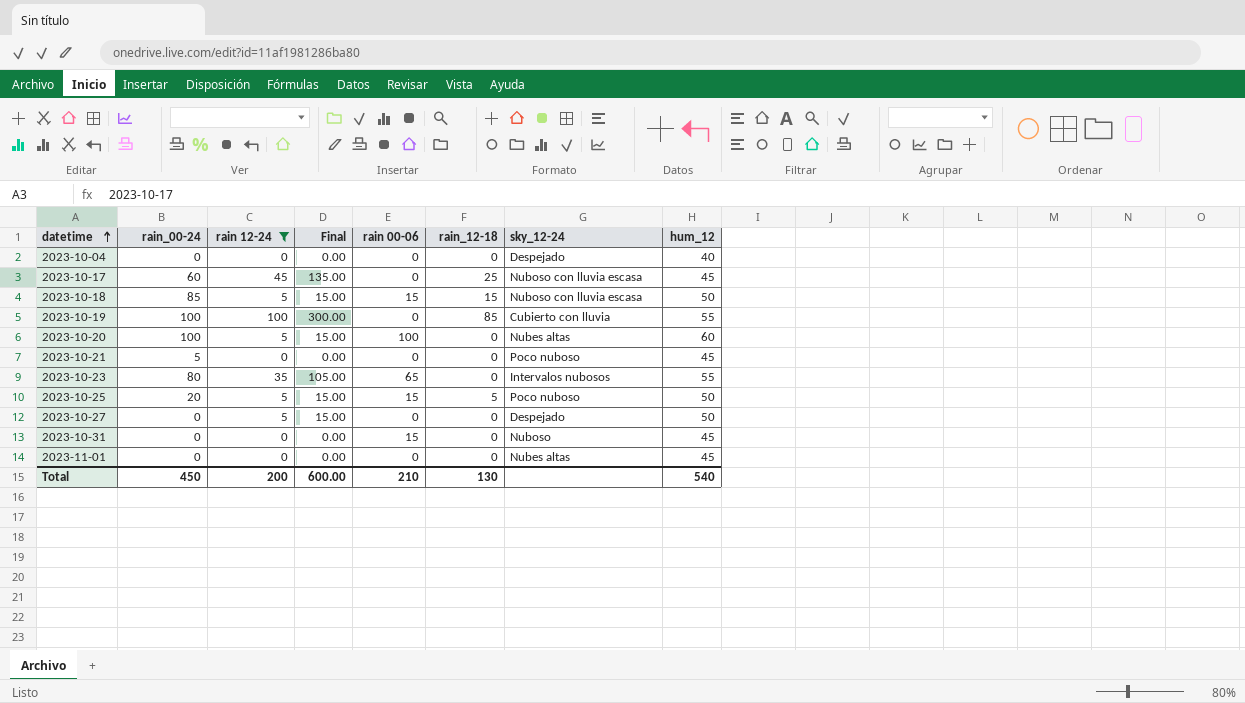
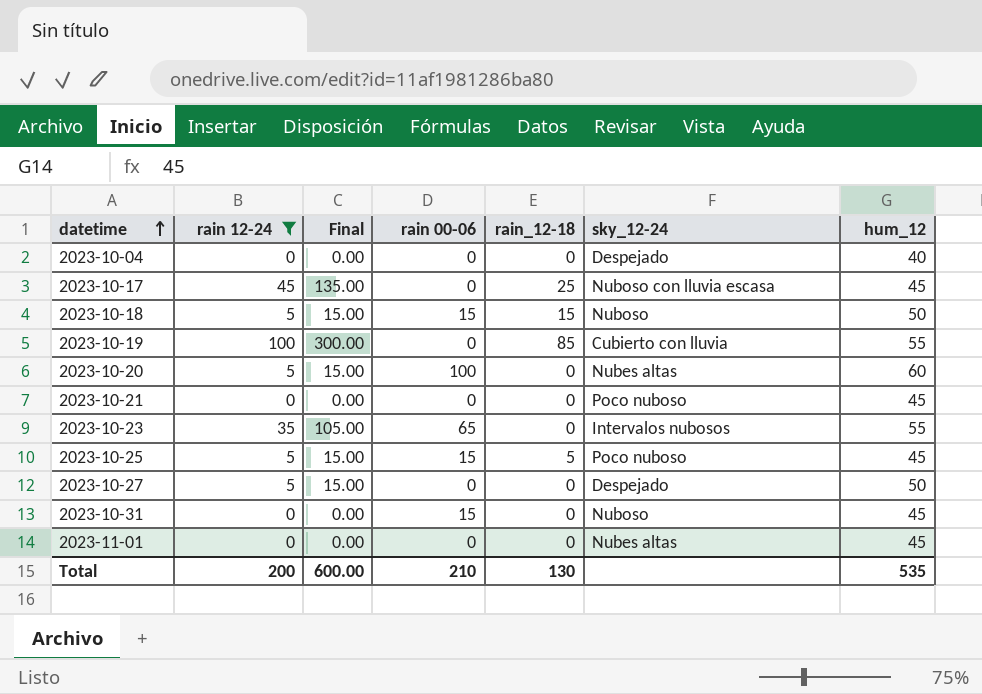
column rain_00-24 | position: 2 -> none
2023-10-18 | sky_12-24: Nuboso con lluvia escasa -> Nuboso
2023-10-25 | hum_12: 50 -> 45
Total | hum_12: 540 -> 535

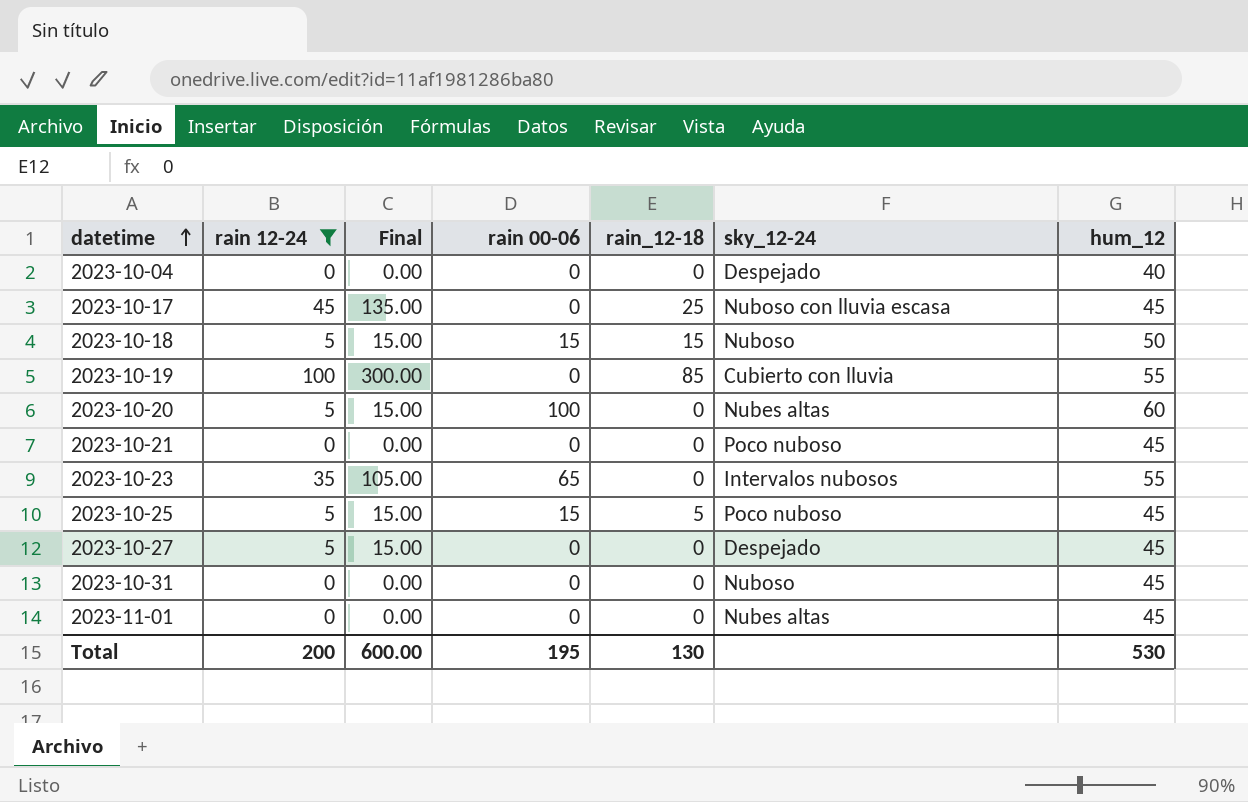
2023-10-27 | hum_12: 50 -> 45
2023-10-31 | rain 00-06: 15 -> 0
Total | rain 00-06: 210 -> 195
Total | hum_12: 535 -> 530

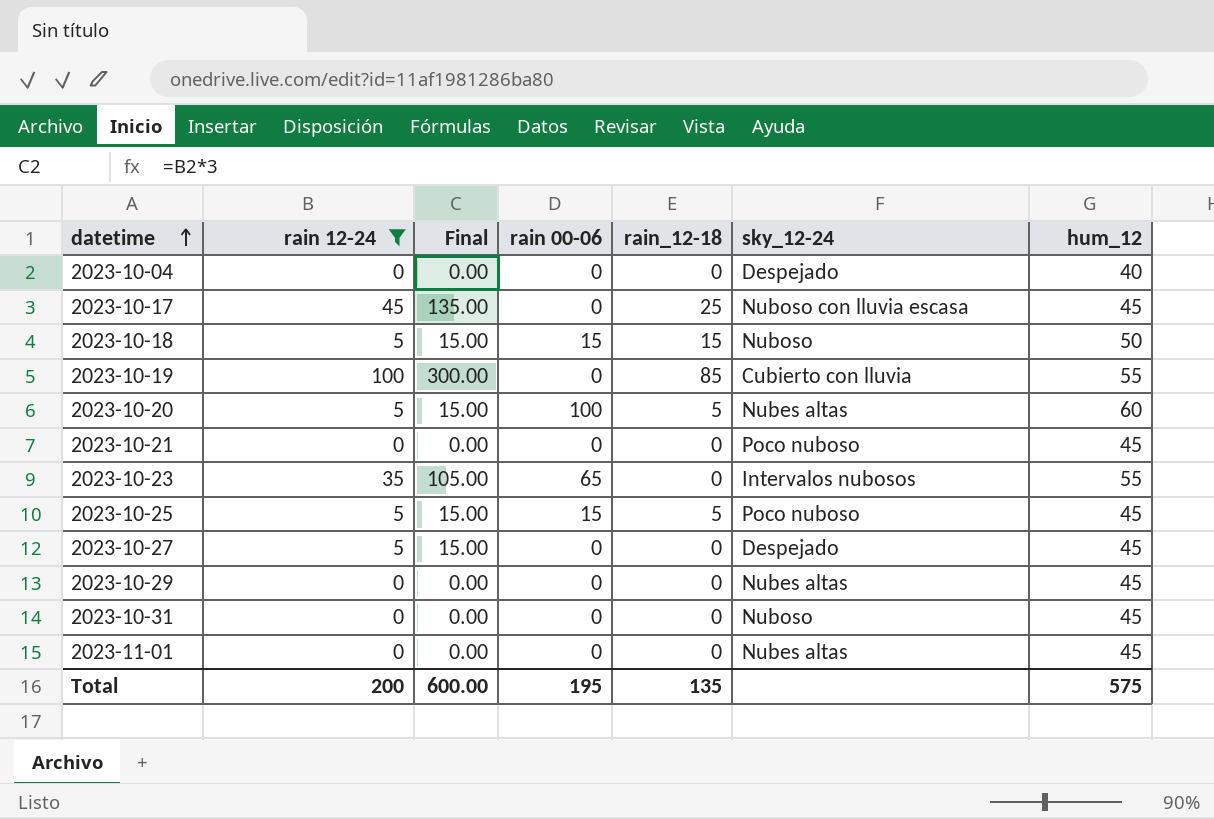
2023-10-20 | rain_12-18: 0 -> 5
row 2023-10-29: none -> 0 | 0.00 | 0 | 0 | Nubes altas | 45
Total | rain_12-18: 130 -> 135
Total | hum_12: 530 -> 575

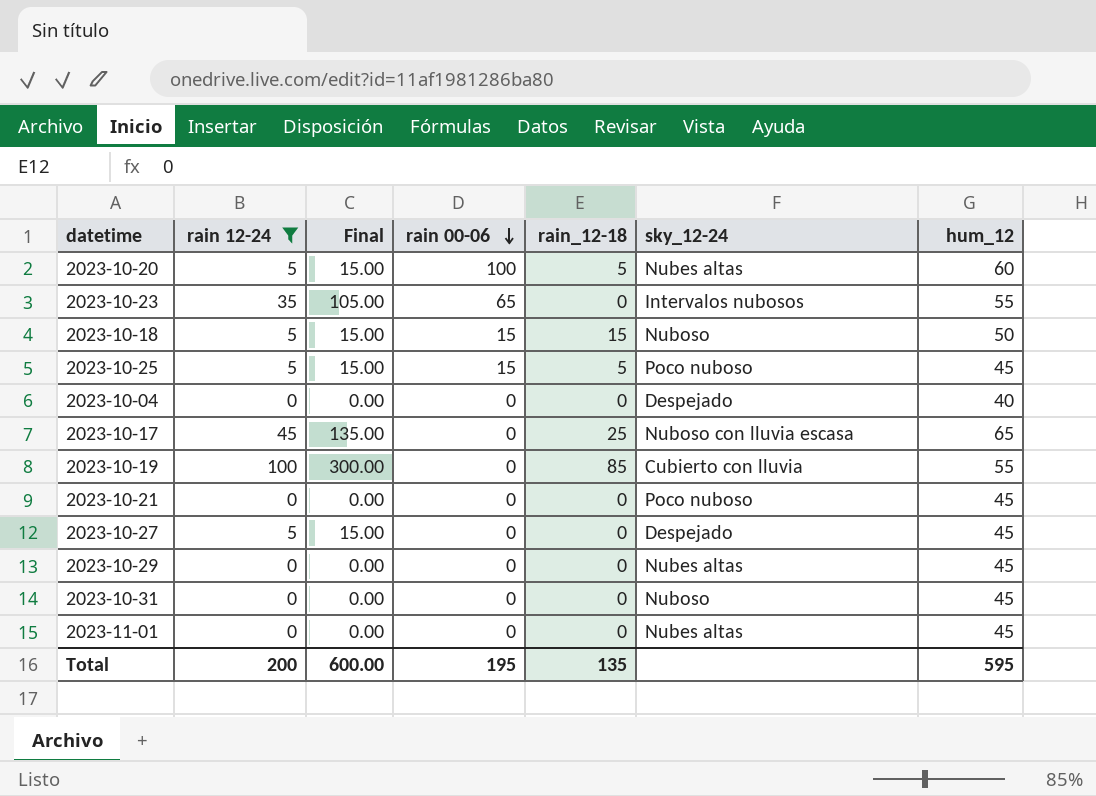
row order: datetime ascending -> rain 00-06 descending
2023-10-17 | hum_12: 45 -> 65
Total | hum_12: 575 -> 595

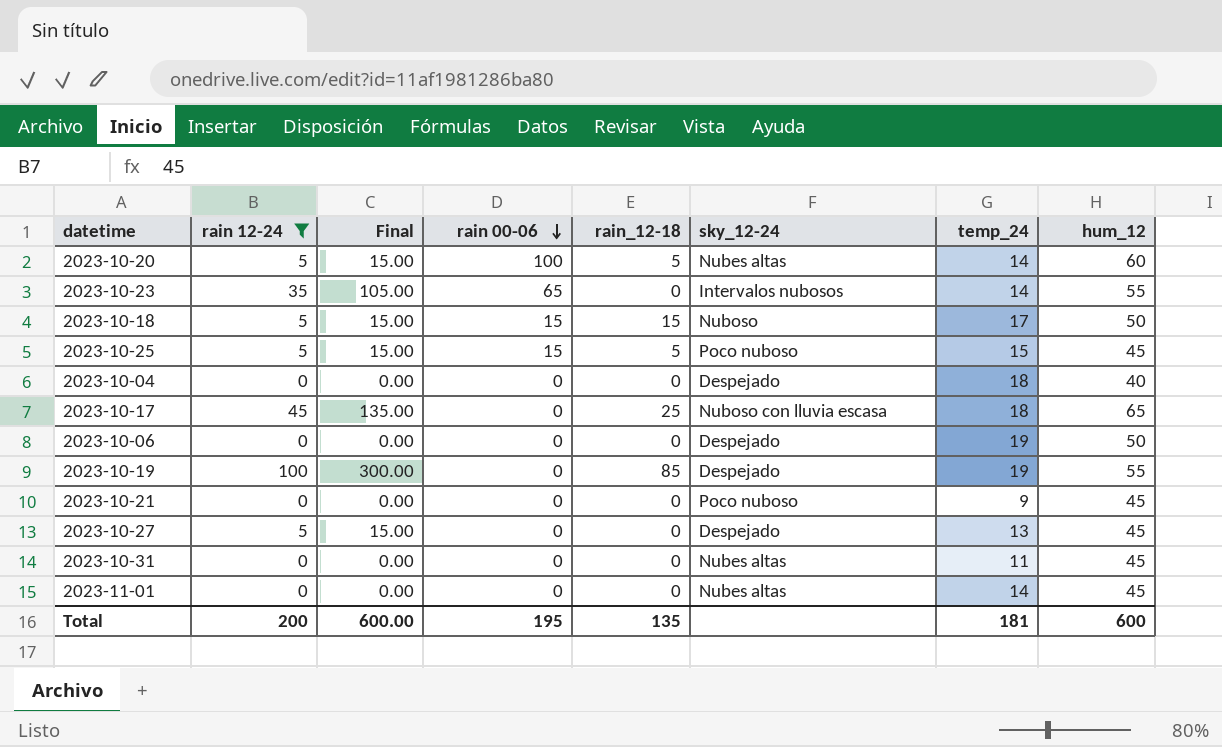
column temp_24 | position: none -> 7
row 2023-10-29: 0 | 0.00 | 0 | 0 | Nubes altas | 45 -> none
row 2023-10-06: none -> 0 | 0.00 | 0 | 0 | Despejado | 19 | 50
2023-10-19 | sky_12-24: Cubierto con lluvia -> Despejado
2023-10-31 | sky_12-24: Nuboso -> Nubes altas
Total | hum_12: 595 -> 600

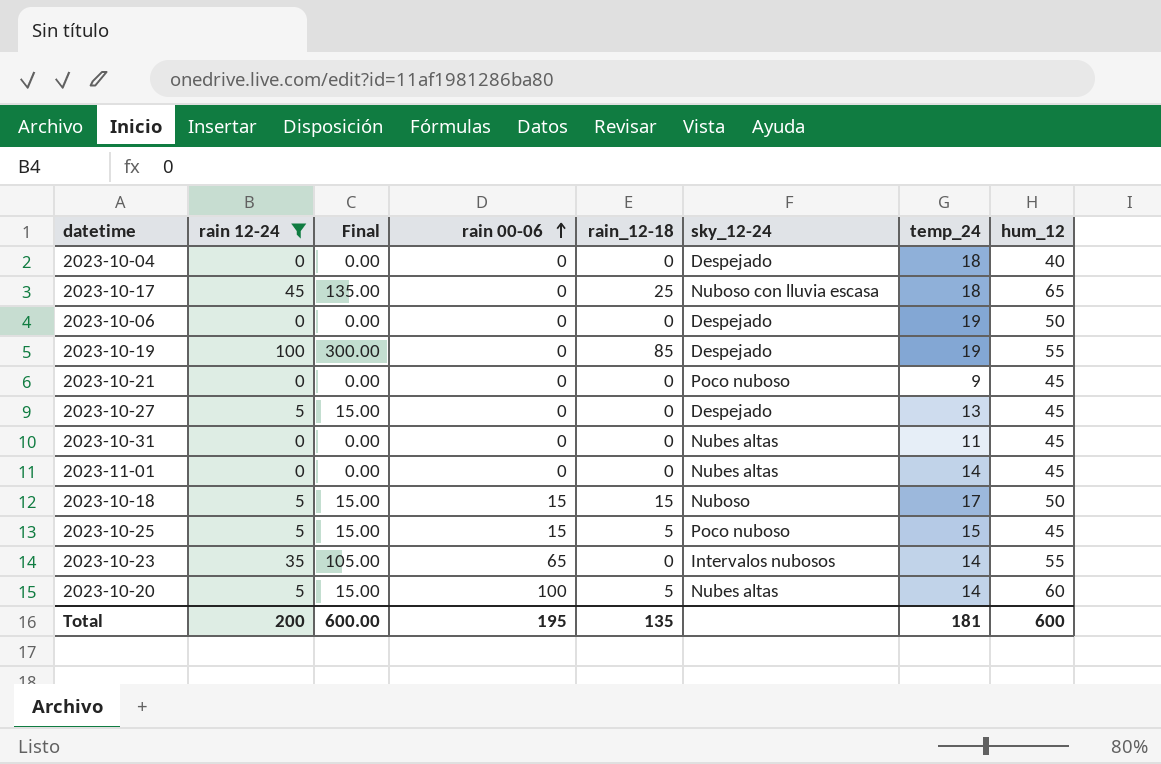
row order: rain 00-06 descending -> rain 00-06 ascending

